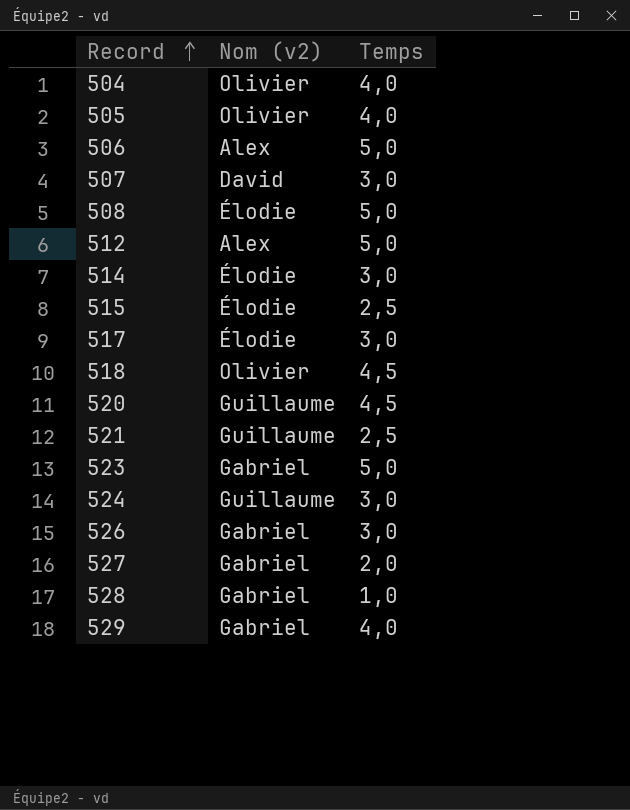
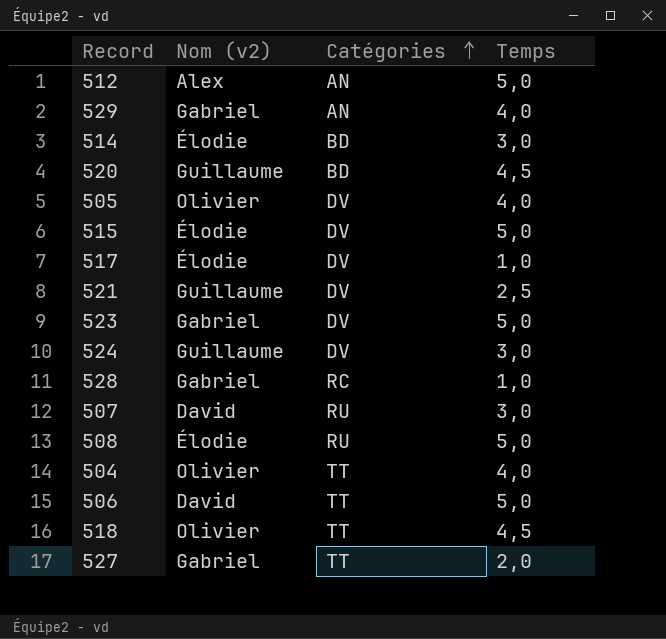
row order: Record ascending -> Catégories ascending
column Catégories | position: none -> 3
row 526: Gabriel | 3,0 -> none
515 | Temps: 2,5 -> 5,0
517 | Temps: 3,0 -> 1,0
506 | Nom (v2): Alex -> David

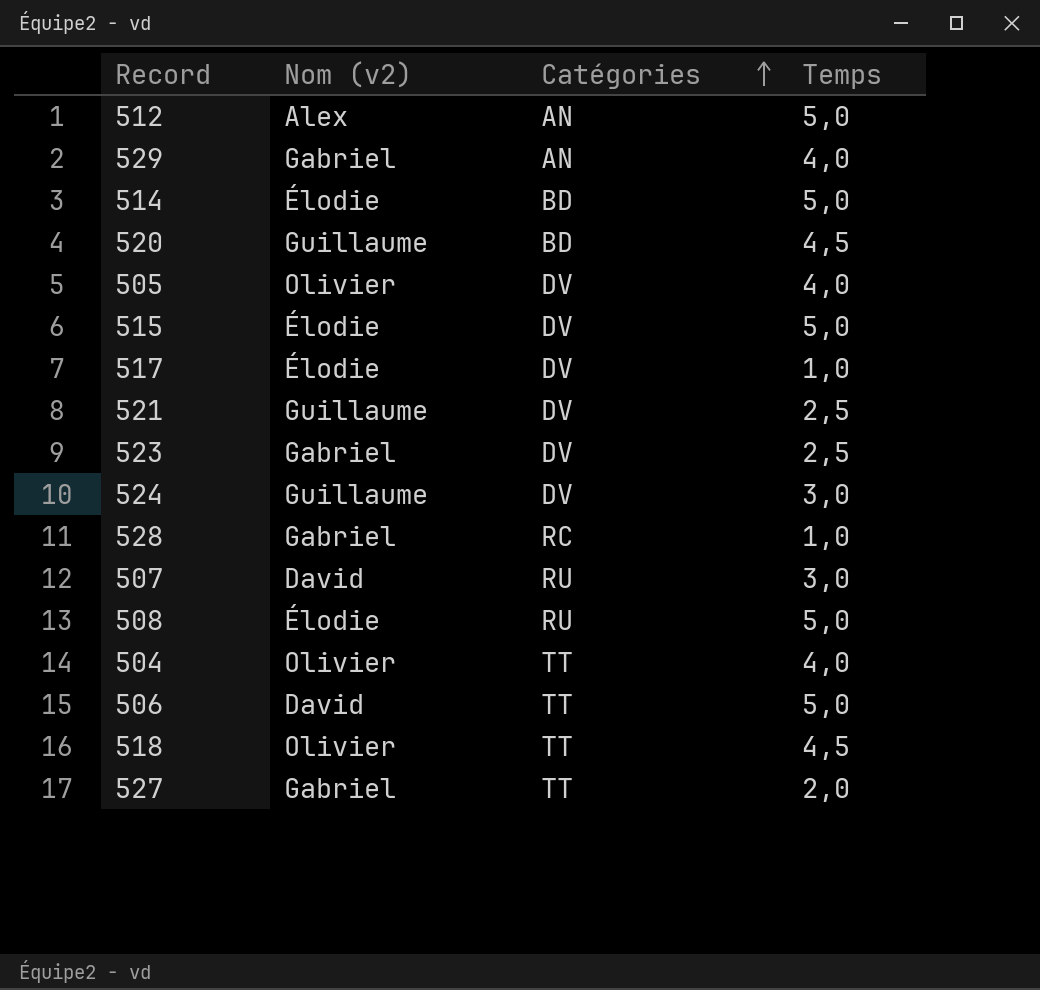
514 | Temps: 3,0 -> 5,0
523 | Temps: 5,0 -> 2,5

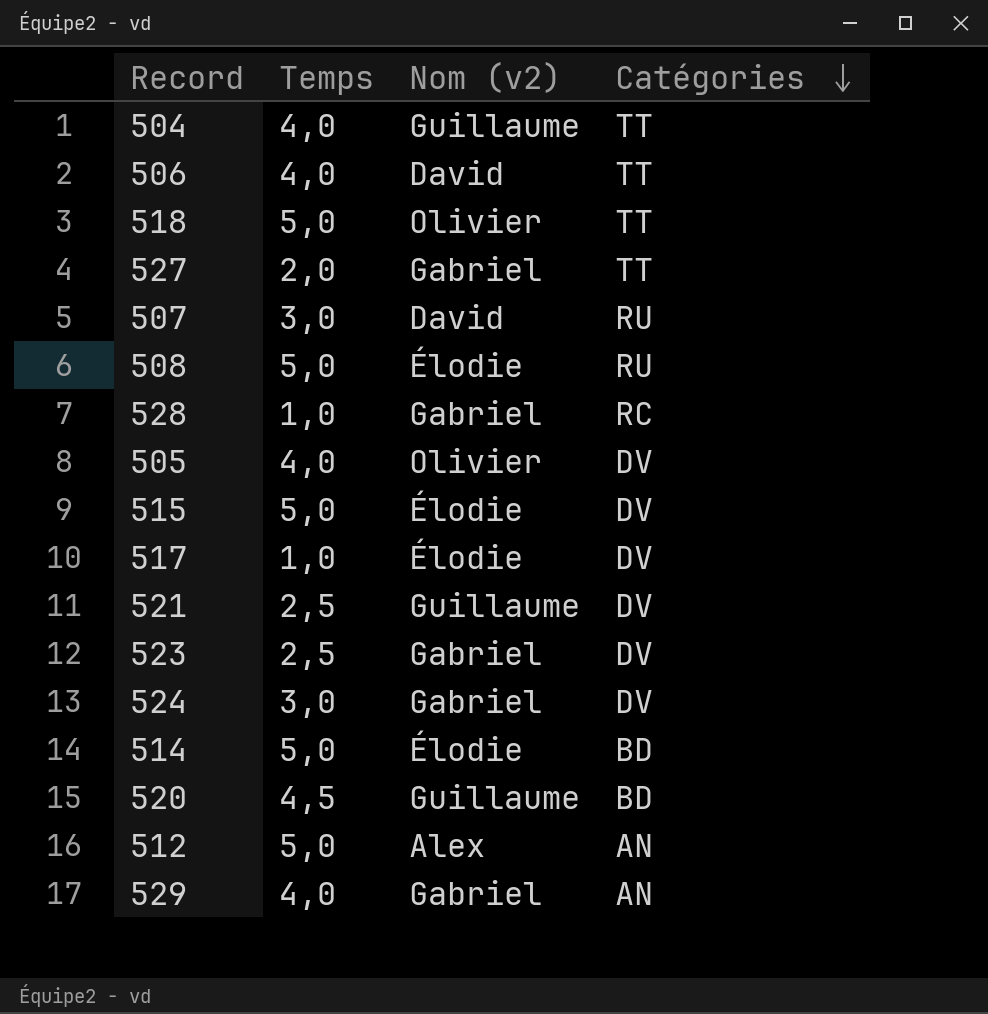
row order: Catégories ascending -> Catégories descending
column Temps | position: 4 -> 2
504 | Nom (v2): Olivier -> Guillaume
506 | Temps: 5,0 -> 4,0
518 | Temps: 4,5 -> 5,0
524 | Nom (v2): Guillaume -> Gabriel

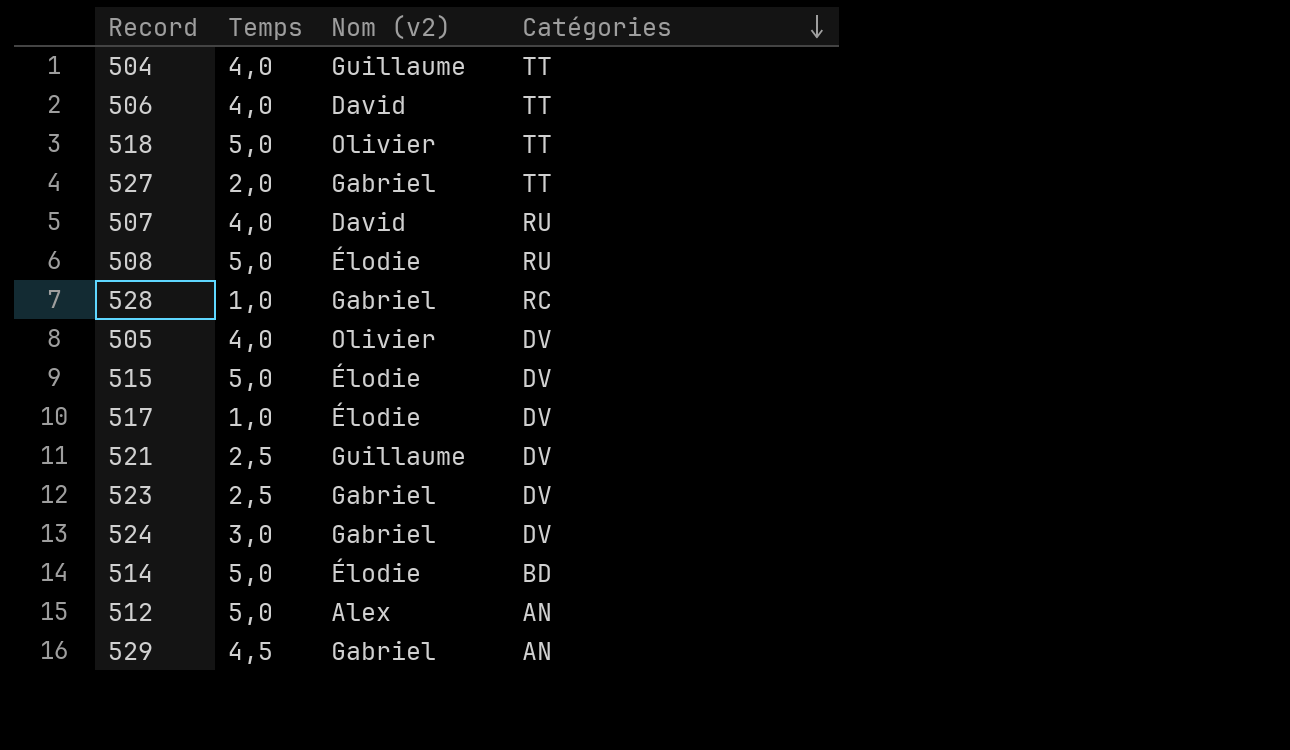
row 520: 4,5 | Guillaume | BD -> none
507 | Temps: 3,0 -> 4,0
529 | Temps: 4,0 -> 4,5

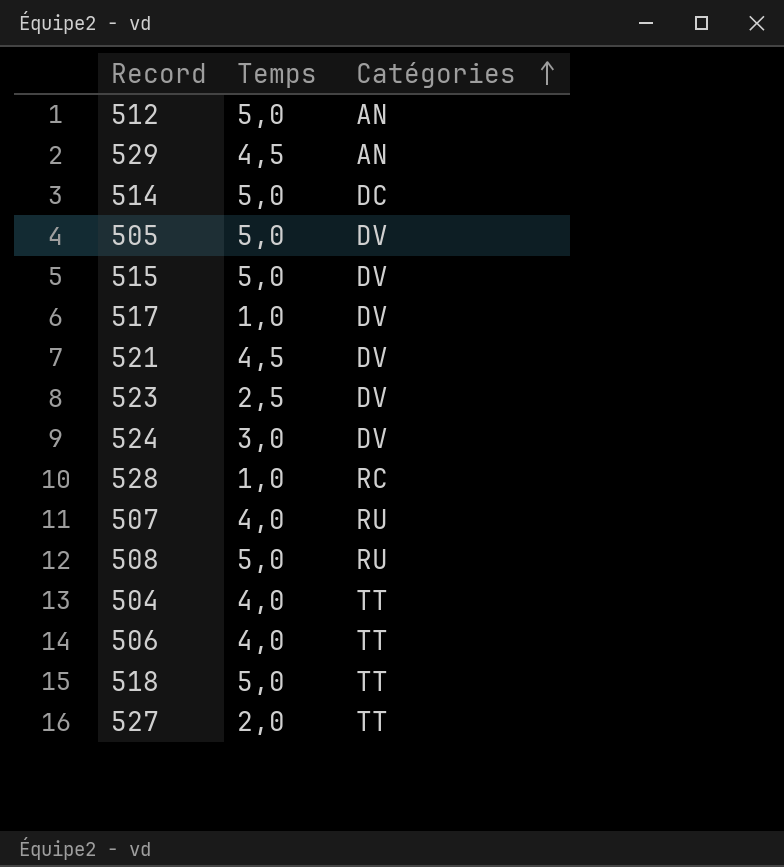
row order: Catégories descending -> Catégories ascending
column Nom (v2) | position: 3 -> none
514 | Catégories: BD -> DC
505 | Temps: 4,0 -> 5,0
521 | Temps: 2,5 -> 4,5

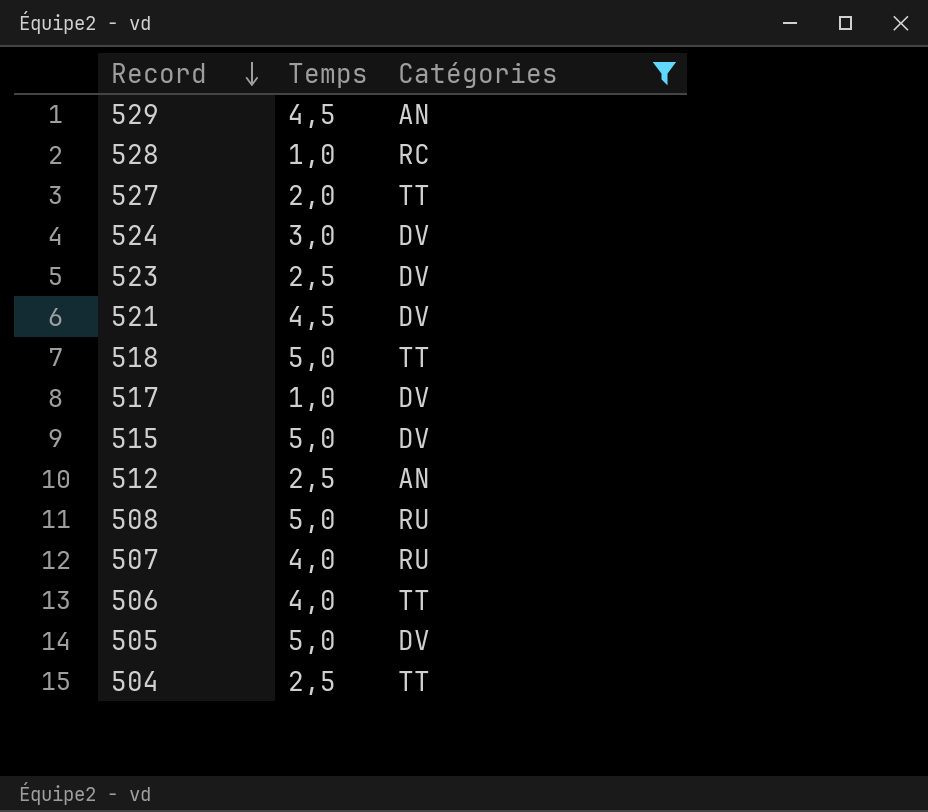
filter: none -> Catégories != DC
row order: Catégories ascending -> Record descending
512 | Temps: 5,0 -> 2,5
504 | Temps: 4,0 -> 2,5

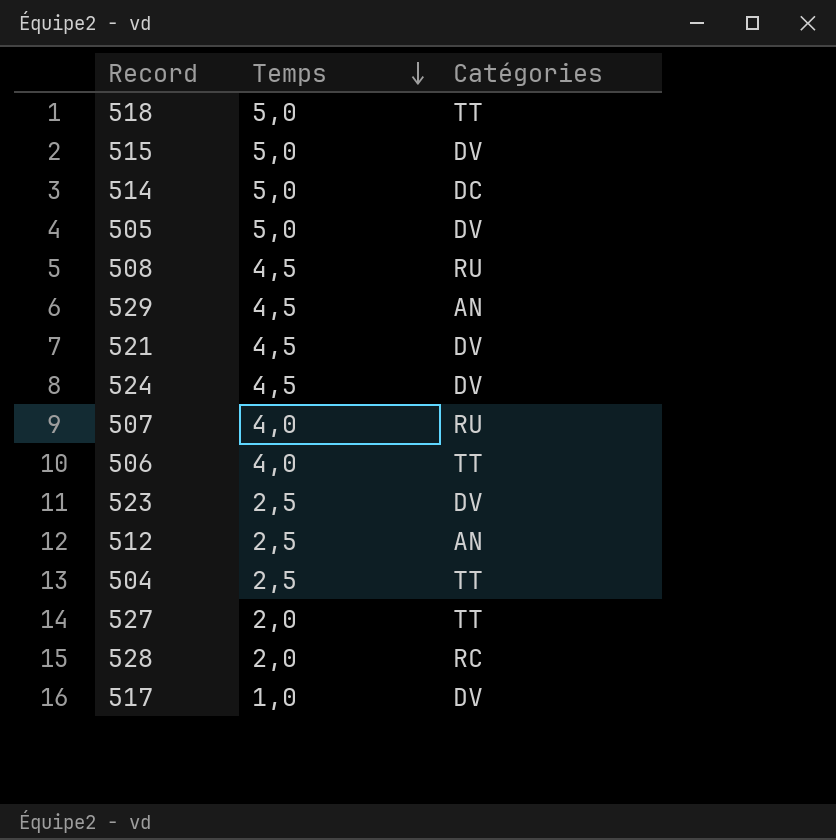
filter: Catégories != DC -> none
row order: Record descending -> Temps descending
508 | Temps: 5,0 -> 4,5
524 | Temps: 3,0 -> 4,5
528 | Temps: 1,0 -> 2,0

